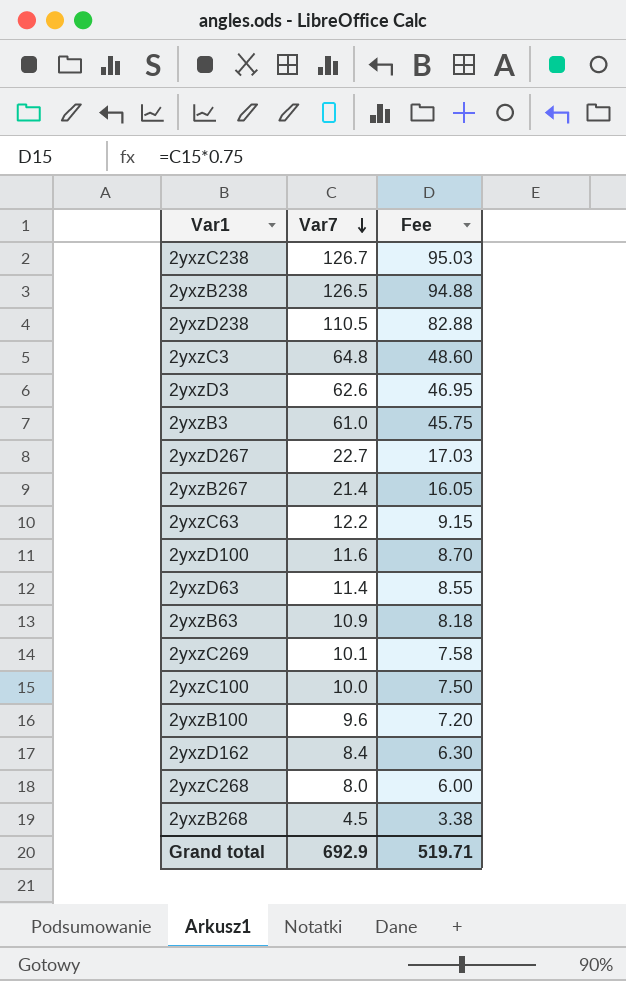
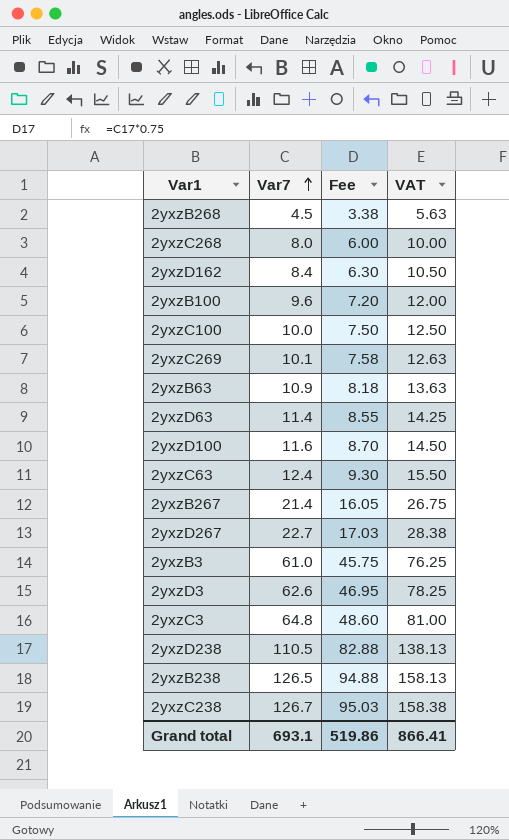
row order: Var7 descending -> Var7 ascending
column VAT | formula: none -> [Var7] * 1.25
2yxzC63 | Var7: 12.2 -> 12.4
2yxzC63 | Fee: 9.15 -> 9.30
Grand total | Var7: 692.9 -> 693.1
Grand total | Fee: 519.71 -> 519.86

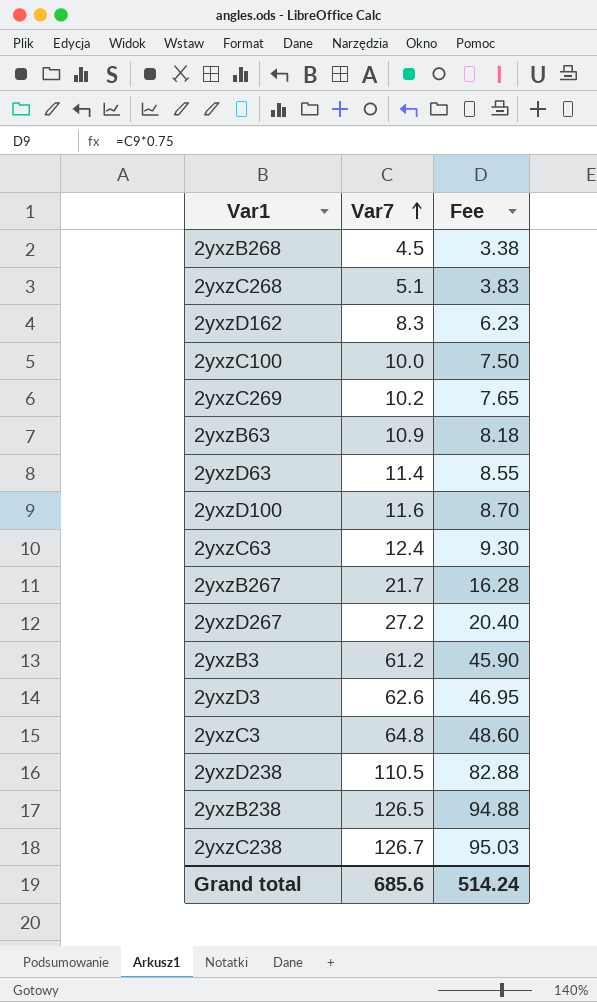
column VAT | formula: [Var7] * 1.25 -> none
row 2yxzB100: 9.6 | 7.20 | 12.00 -> none
2yxzC268 | Var7: 8.0 -> 5.1
2yxzC268 | Fee: 6.00 -> 3.83
2yxzD162 | Var7: 8.4 -> 8.3
2yxzD162 | Fee: 6.30 -> 6.23
2yxzC269 | Var7: 10.1 -> 10.2
2yxzC269 | Fee: 7.58 -> 7.65
2yxzB267 | Var7: 21.4 -> 21.7
2yxzB267 | Fee: 16.05 -> 16.28
2yxzD267 | Var7: 22.7 -> 27.2
2yxzD267 | Fee: 17.03 -> 20.40
2yxzB3 | Var7: 61.0 -> 61.2
2yxzB3 | Fee: 45.75 -> 45.90
Grand total | Var7: 693.1 -> 685.6
Grand total | Fee: 519.86 -> 514.24

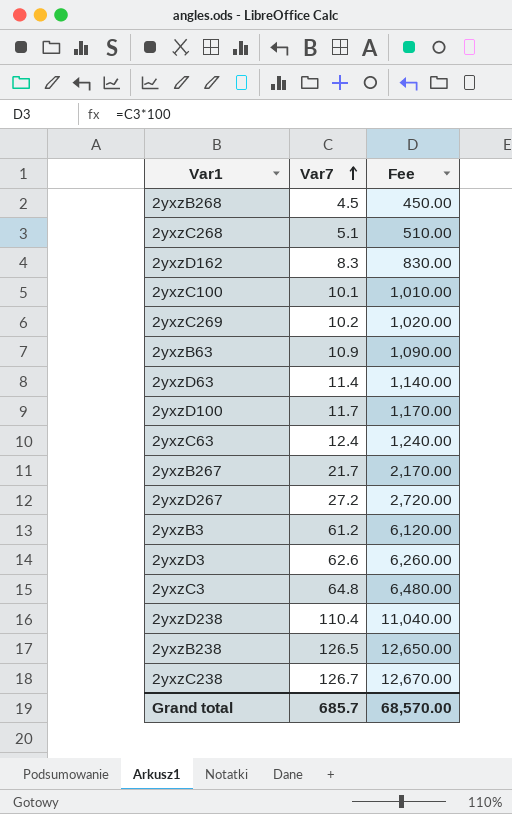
column Fee | formula: [Var7] * 0.75 -> [Var7] * 100
2yxzC100 | Var7: 10.0 -> 10.1
2yxzD100 | Var7: 11.6 -> 11.7
2yxzD238 | Var7: 110.5 -> 110.4
Grand total | Var7: 685.6 -> 685.7
Grand total | Fee: 514.24 -> 68,570.00

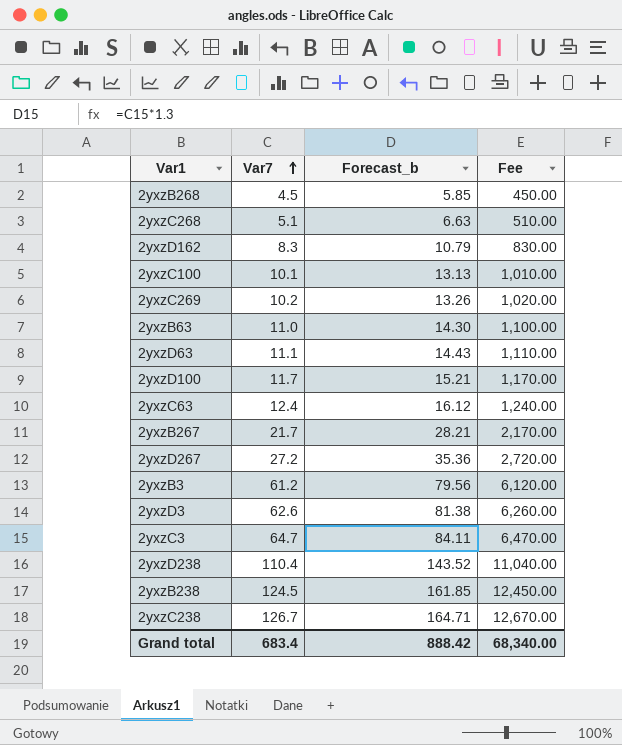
column Forecast_b | formula: none -> [Var7] * 1.3
2yxzB63 | Var7: 10.9 -> 11.0
2yxzB63 | Fee: 1,090.00 -> 1,100.00
2yxzD63 | Var7: 11.4 -> 11.1
2yxzD63 | Fee: 1,140.00 -> 1,110.00
2yxzC3 | Var7: 64.8 -> 64.7
2yxzC3 | Fee: 6,480.00 -> 6,470.00
2yxzB238 | Var7: 126.5 -> 124.5
2yxzB238 | Fee: 12,650.00 -> 12,450.00
Grand total | Var7: 685.7 -> 683.4
Grand total | Fee: 68,570.00 -> 68,340.00

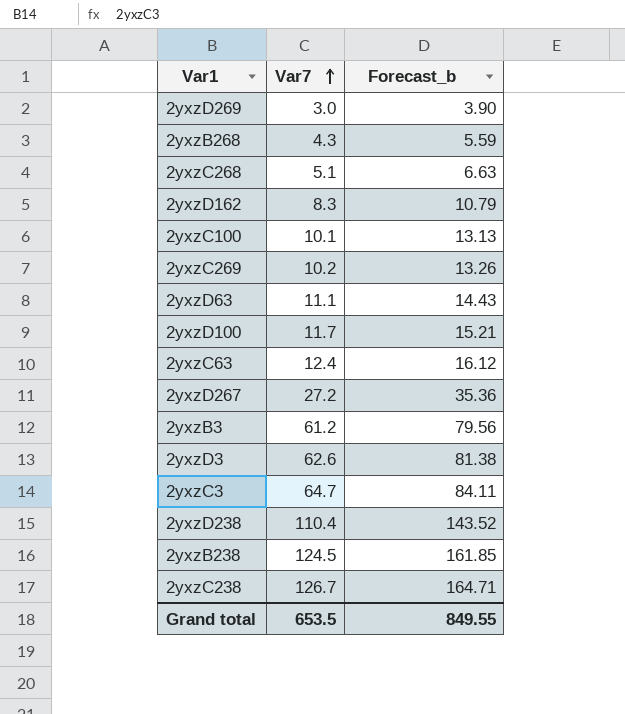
column Fee | formula: [Var7] * 100 -> none
row 2yxzB63: 11.0 | 14.30 | 1,100.00 -> none
row 2yxzB267: 21.7 | 28.21 | 2,170.00 -> none
row 2yxzD269: none -> 3.0 | 3.90
2yxzB268 | Var7: 4.5 -> 4.3
2yxzB268 | Forecast_b: 5.85 -> 5.59
Grand total | Var7: 683.4 -> 653.5
Grand total | Forecast_b: 888.42 -> 849.55

